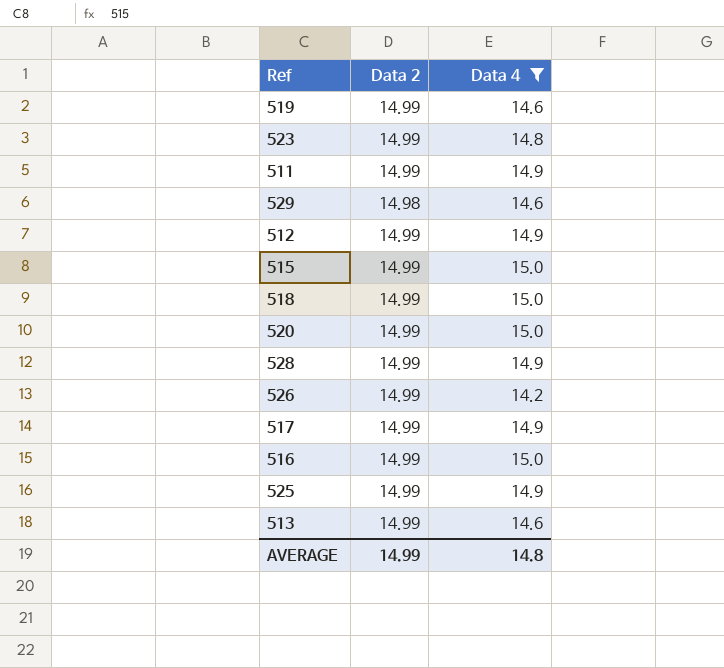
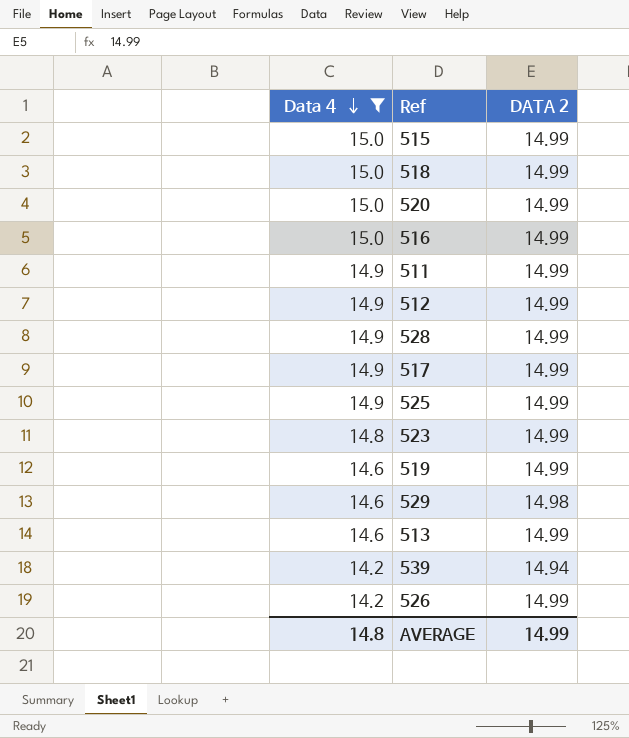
row order: none -> Data 4 descending
column Data 4 | position: 3 -> 1
column name: Data 2 -> DATA 2
row 539: none -> 14.2 | 14.94

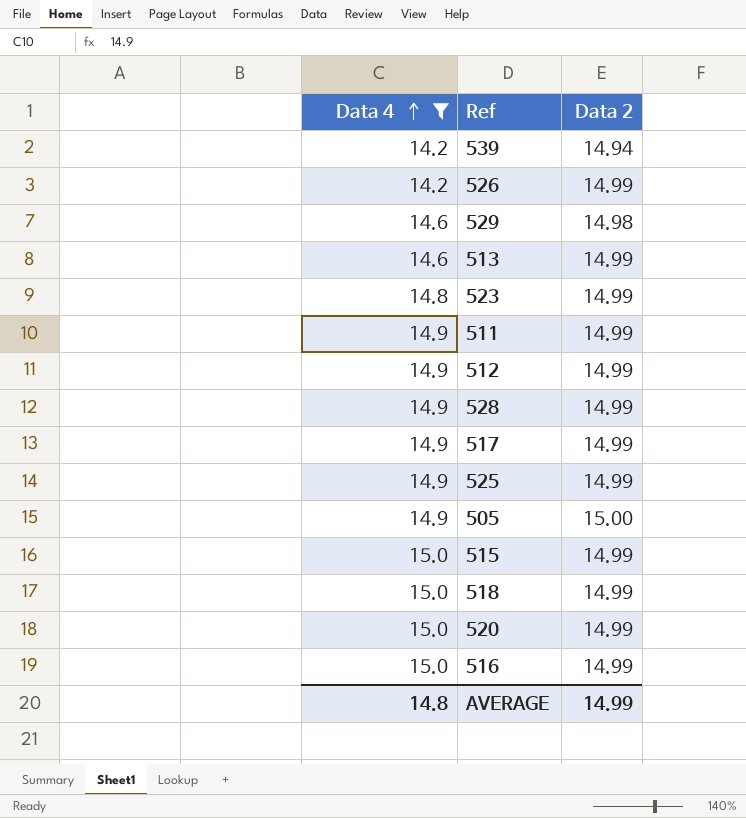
row order: Data 4 descending -> Data 4 ascending
column name: DATA 2 -> Data 2
row 519: 14.6 | 14.99 -> none
row 505: none -> 14.9 | 15.00

